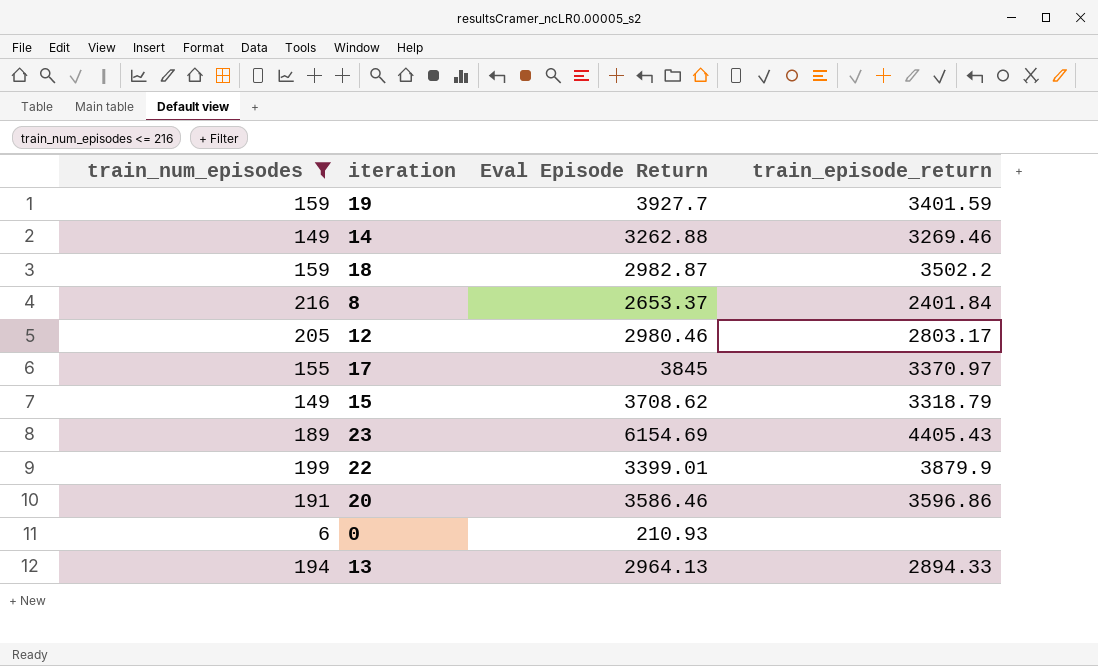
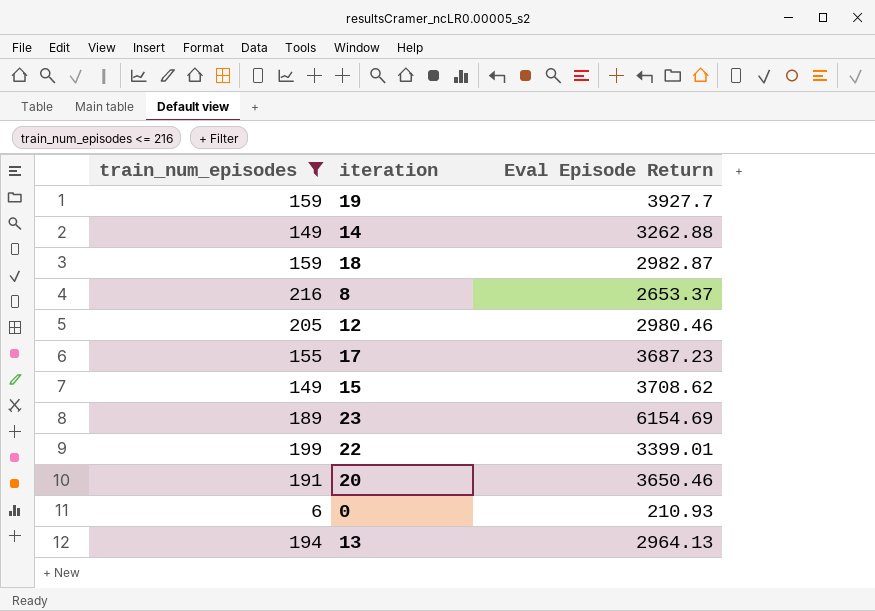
column train_episode_return | position: 4 -> none
17 | Eval Episode Return: 3845 -> 3687.23
20 | Eval Episode Return: 3586.46 -> 3650.46

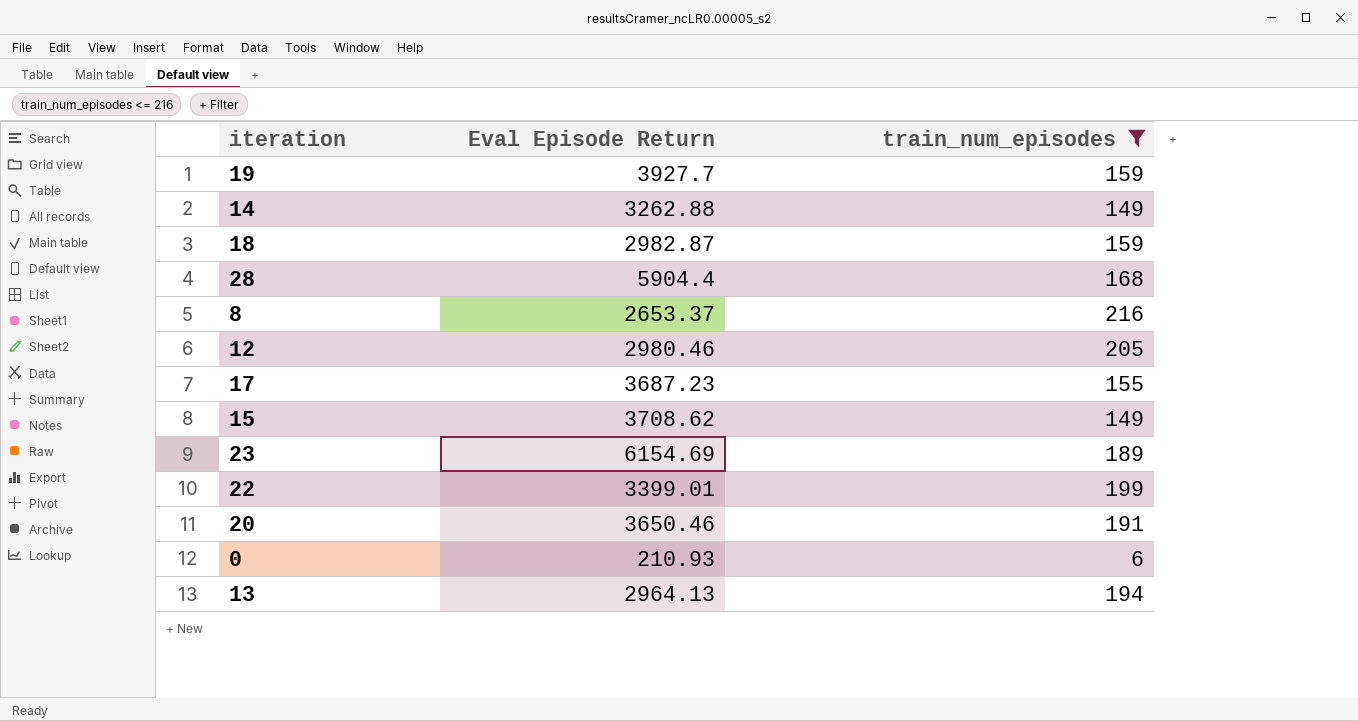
column train_num_episodes | position: 1 -> 3
row 28: none -> 5904.4 | 168

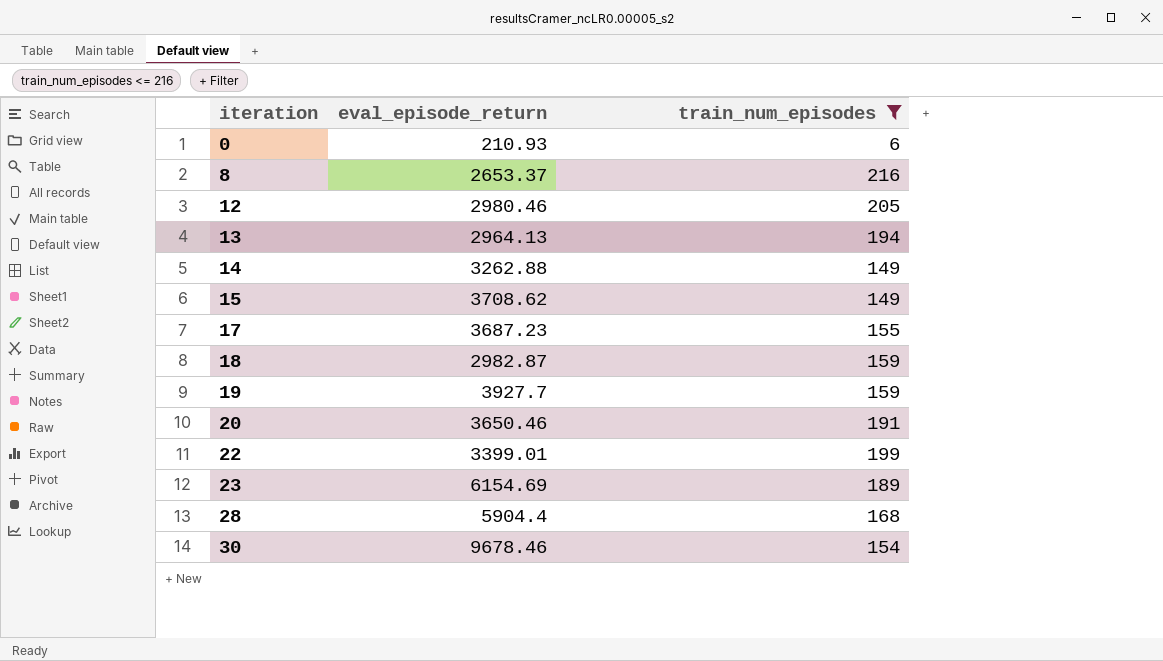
row order: none -> iteration ascending
column name: Eval Episode Return -> eval_episode_return
row 30: none -> 9678.46 | 154

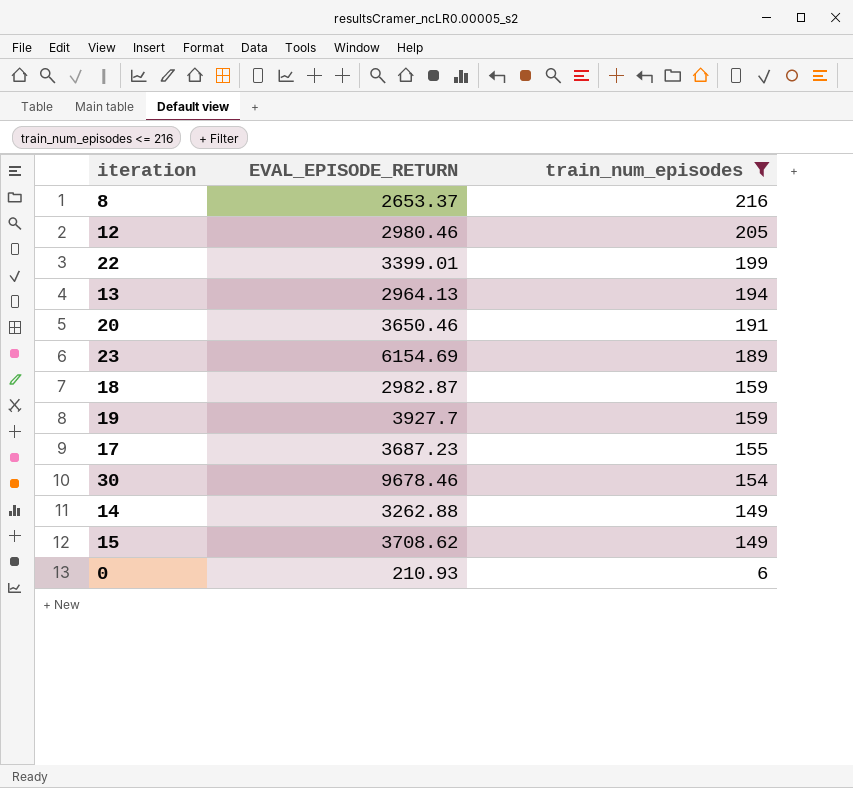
row order: iteration ascending -> train_num_episodes descending
column name: eval_episode_return -> EVAL_EPISODE_RETURN
row 28: 5904.4 | 168 -> none

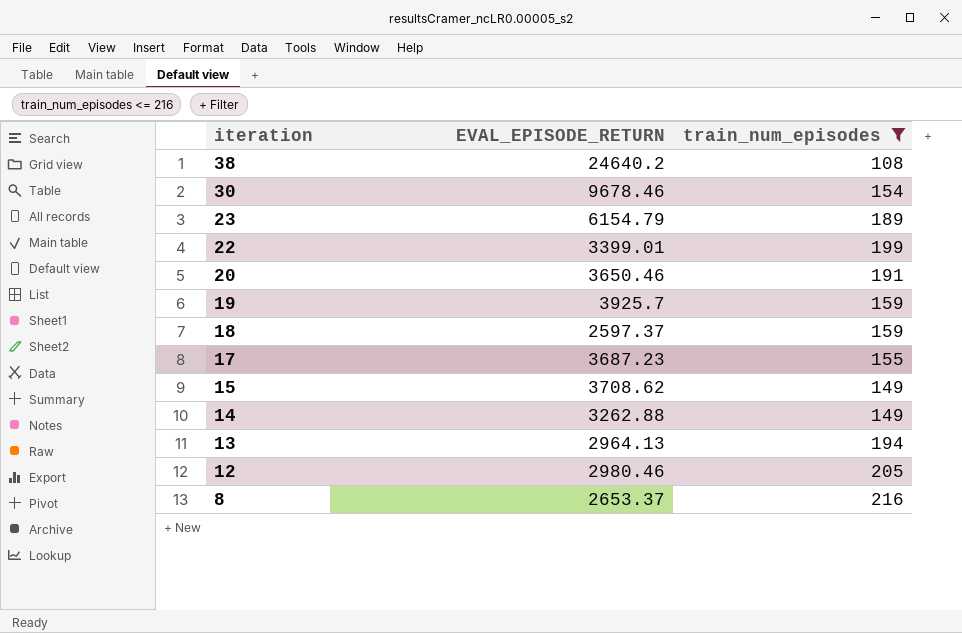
row order: train_num_episodes descending -> iteration descending
row 0: 210.93 | 6 -> none
row 38: none -> 24640.2 | 108
23 | EVAL_EPISODE_RETURN: 6154.69 -> 6154.79
19 | EVAL_EPISODE_RETURN: 3927.7 -> 3925.7
18 | EVAL_EPISODE_RETURN: 2982.87 -> 2597.37

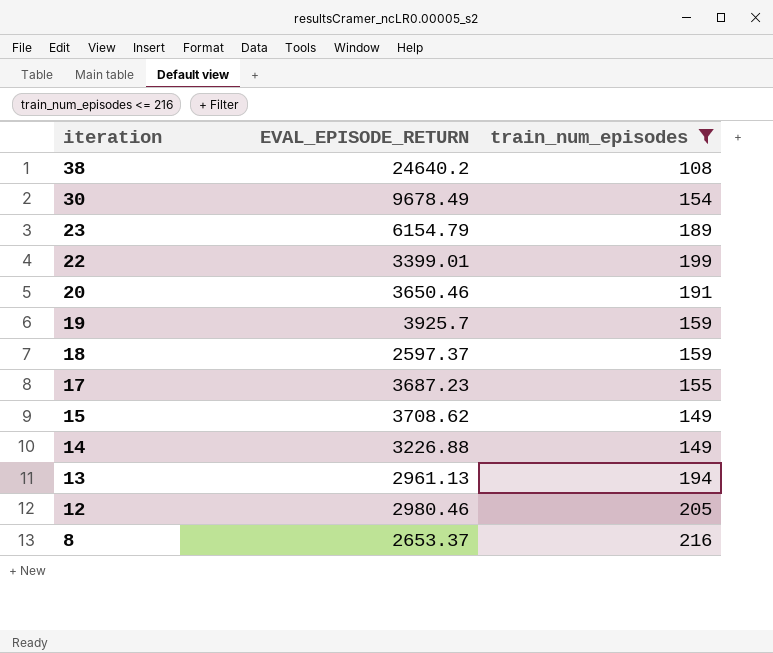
30 | EVAL_EPISODE_RETURN: 9678.46 -> 9678.49
14 | EVAL_EPISODE_RETURN: 3262.88 -> 3226.88
13 | EVAL_EPISODE_RETURN: 2964.13 -> 2961.13

